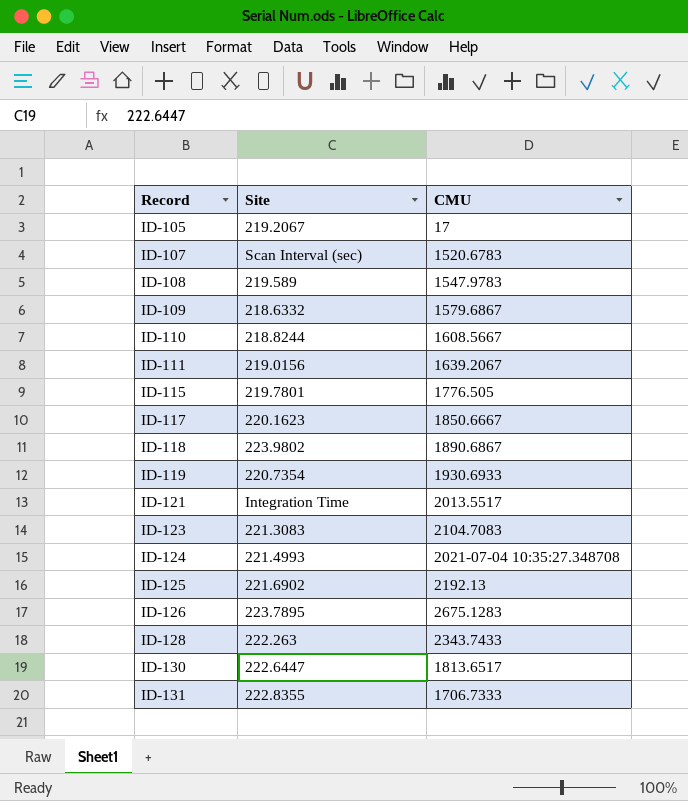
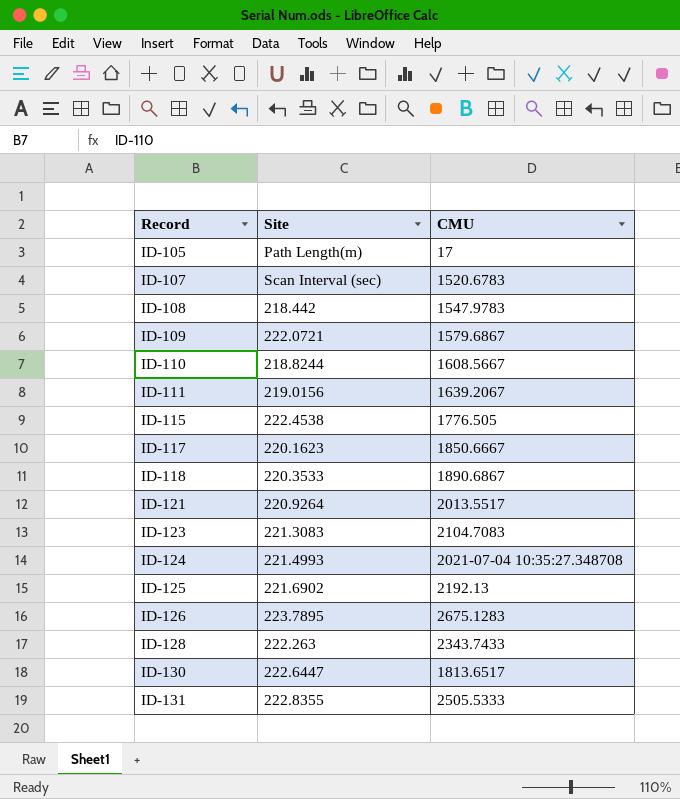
row ID-119: 220.7354 | 1930.6933 -> none
ID-105 | Site: 219.2067 -> Path Length(m)
ID-108 | Site: 219.589 -> 218.442
ID-109 | Site: 218.6332 -> 222.0721
ID-115 | Site: 219.7801 -> 222.4538
ID-118 | Site: 223.9802 -> 220.3533
ID-121 | Site: Integration Time -> 220.9264
ID-131 | CMU: 1706.7333 -> 2505.5333

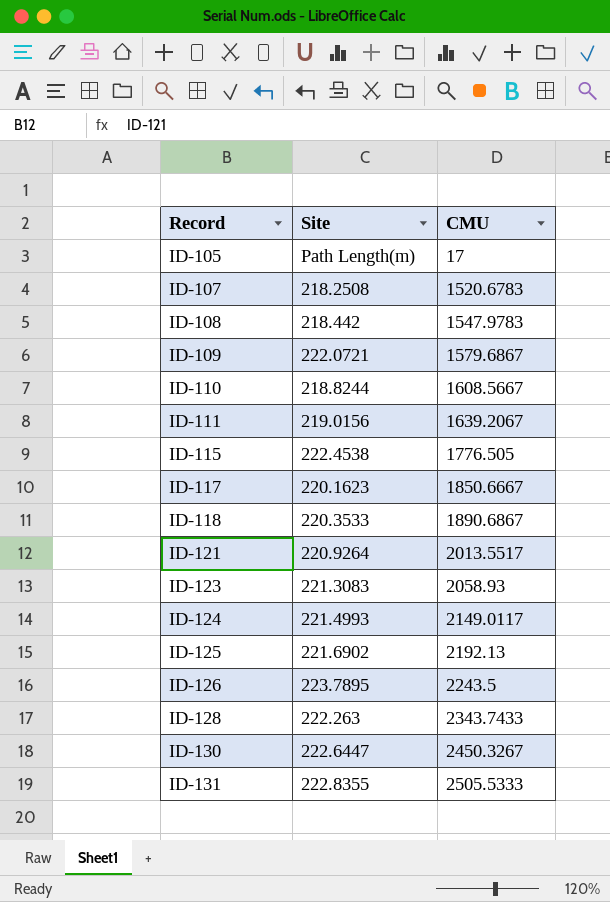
ID-107 | Site: Scan Interval (sec) -> 218.2508
ID-123 | CMU: 2104.7083 -> 2058.93
ID-124 | CMU: 2021-07-04 10:35:27.348708 -> 2149.0117
ID-126 | CMU: 2675.1283 -> 2243.5
ID-130 | CMU: 1813.6517 -> 2450.3267

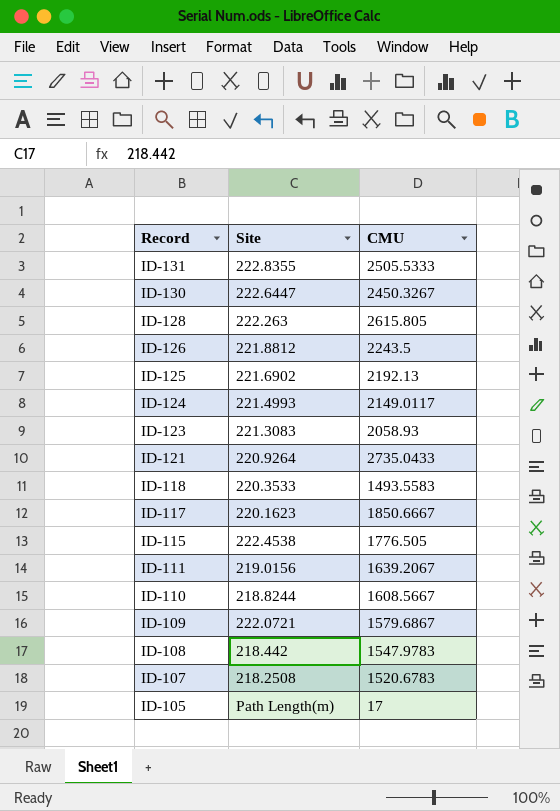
row order: Record ascending -> Record descending
ID-128 | CMU: 2343.7433 -> 2615.805
ID-126 | Site: 223.7895 -> 221.8812
ID-121 | CMU: 2013.5517 -> 2735.0433
ID-118 | CMU: 1890.6867 -> 1493.5583

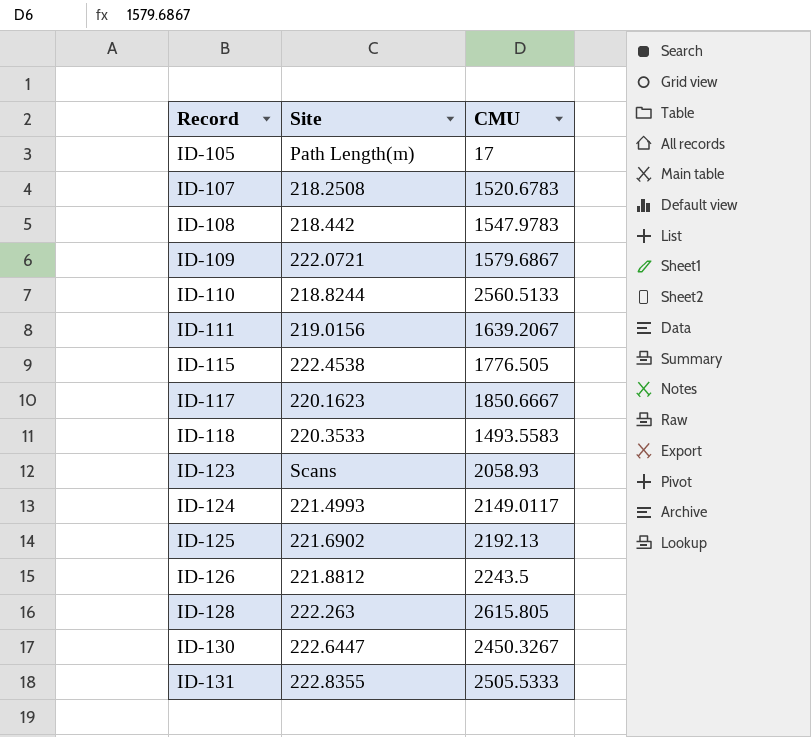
row order: Record descending -> Record ascending
row ID-121: 220.9264 | 2735.0433 -> none
ID-110 | CMU: 1608.5667 -> 2560.5133
ID-123 | Site: 221.3083 -> Scans

